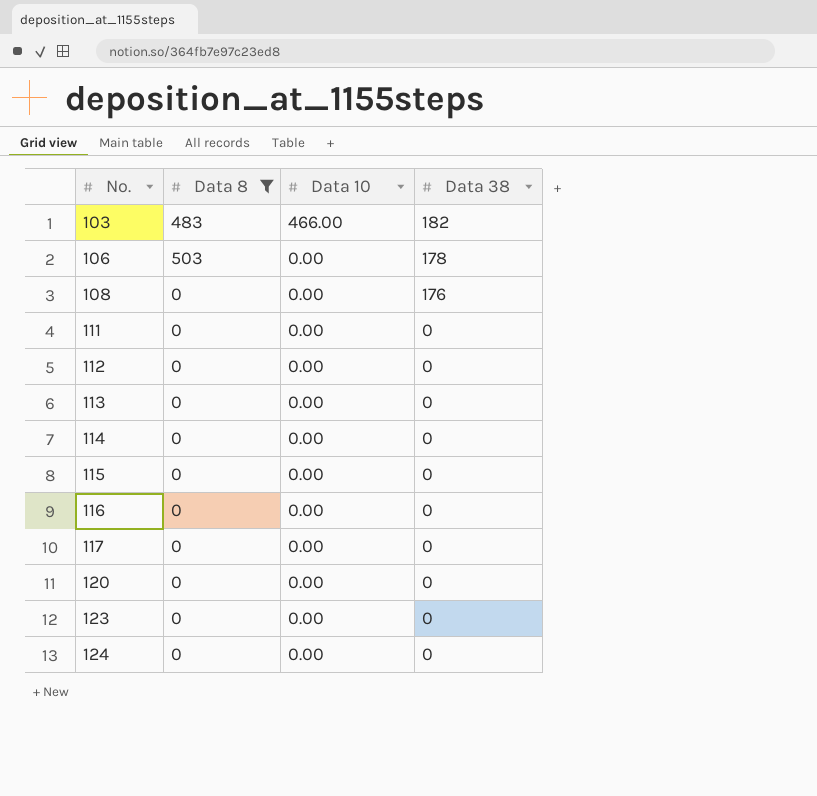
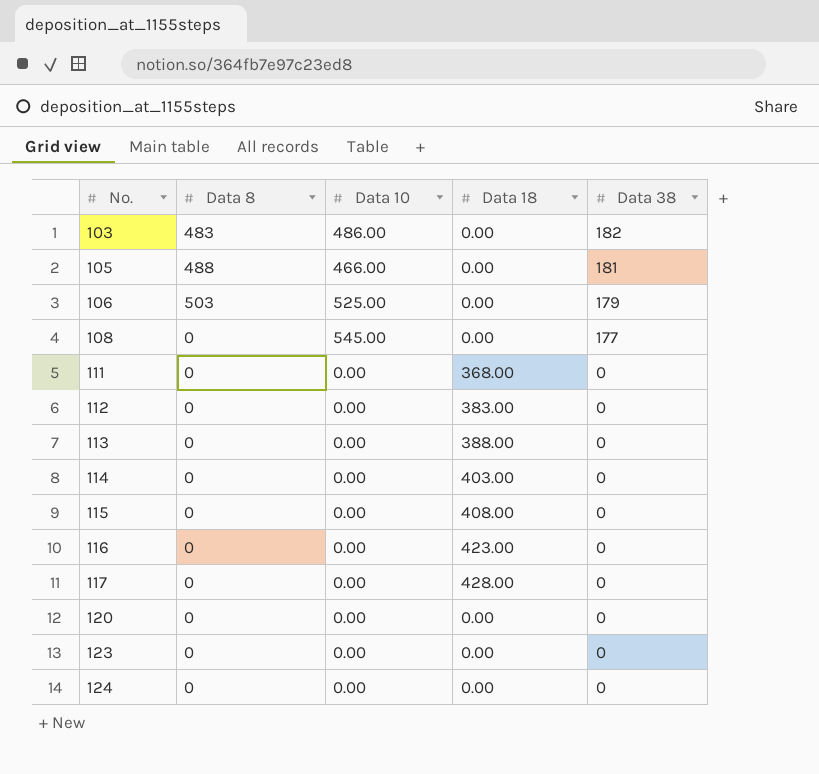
filter: Data 8 != 488 -> none
column Data 18 | position: none -> 4
103 | Data 10: 466.00 -> 486.00
106 | Data 10: 0.00 -> 525.00
106 | Data 38: 178 -> 179
108 | Data 10: 0.00 -> 545.00
108 | Data 38: 176 -> 177

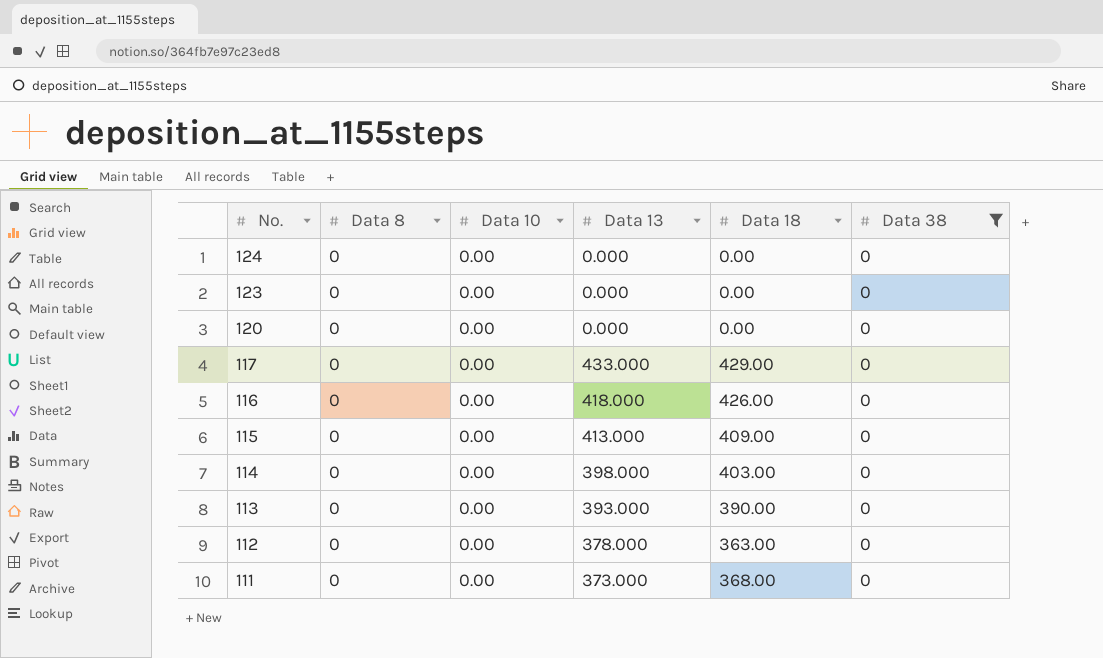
filter: none -> Data 38 = 0
row order: No. ascending -> No. descending
column Data 13 | position: none -> 4
117 | Data 18: 428.00 -> 429.00
116 | Data 18: 423.00 -> 426.00
115 | Data 18: 408.00 -> 409.00
113 | Data 18: 388.00 -> 390.00
112 | Data 18: 383.00 -> 363.00

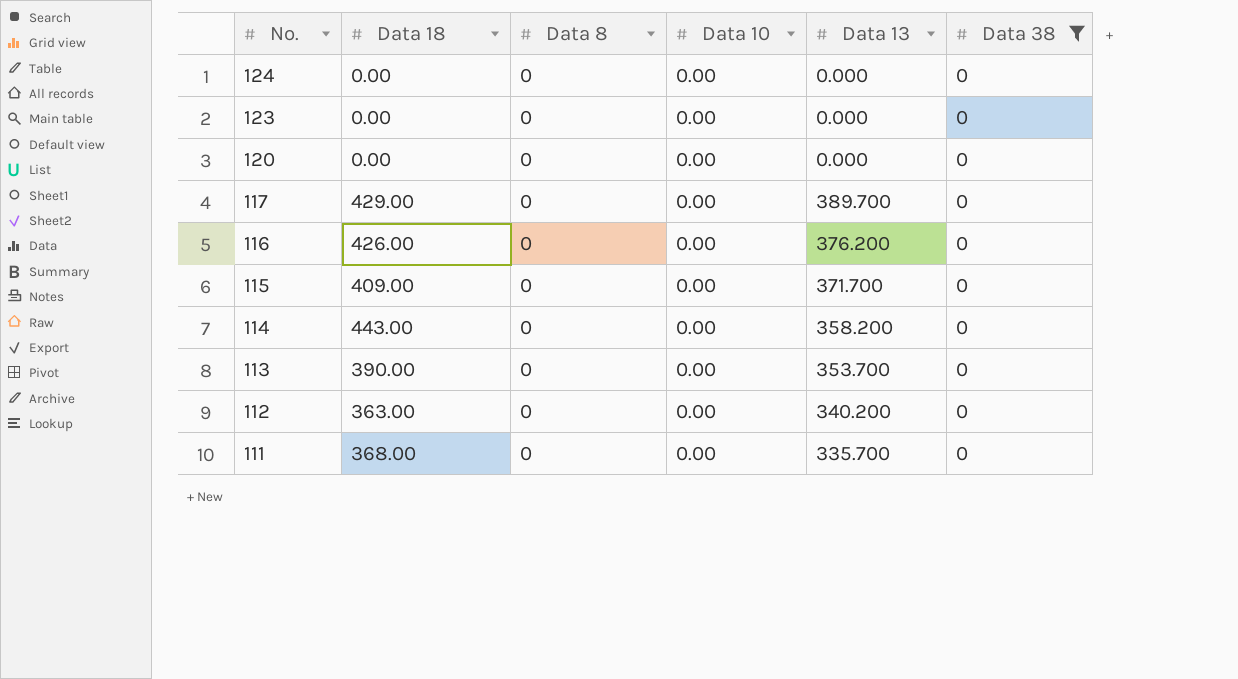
column Data 18 | position: 5 -> 2
117 | Data 13: 433.000 -> 389.700
116 | Data 13: 418.000 -> 376.200
115 | Data 13: 413.000 -> 371.700
114 | Data 18: 403.00 -> 443.00
114 | Data 13: 398.000 -> 358.200
113 | Data 13: 393.000 -> 353.700
112 | Data 13: 378.000 -> 340.200
111 | Data 13: 373.000 -> 335.700

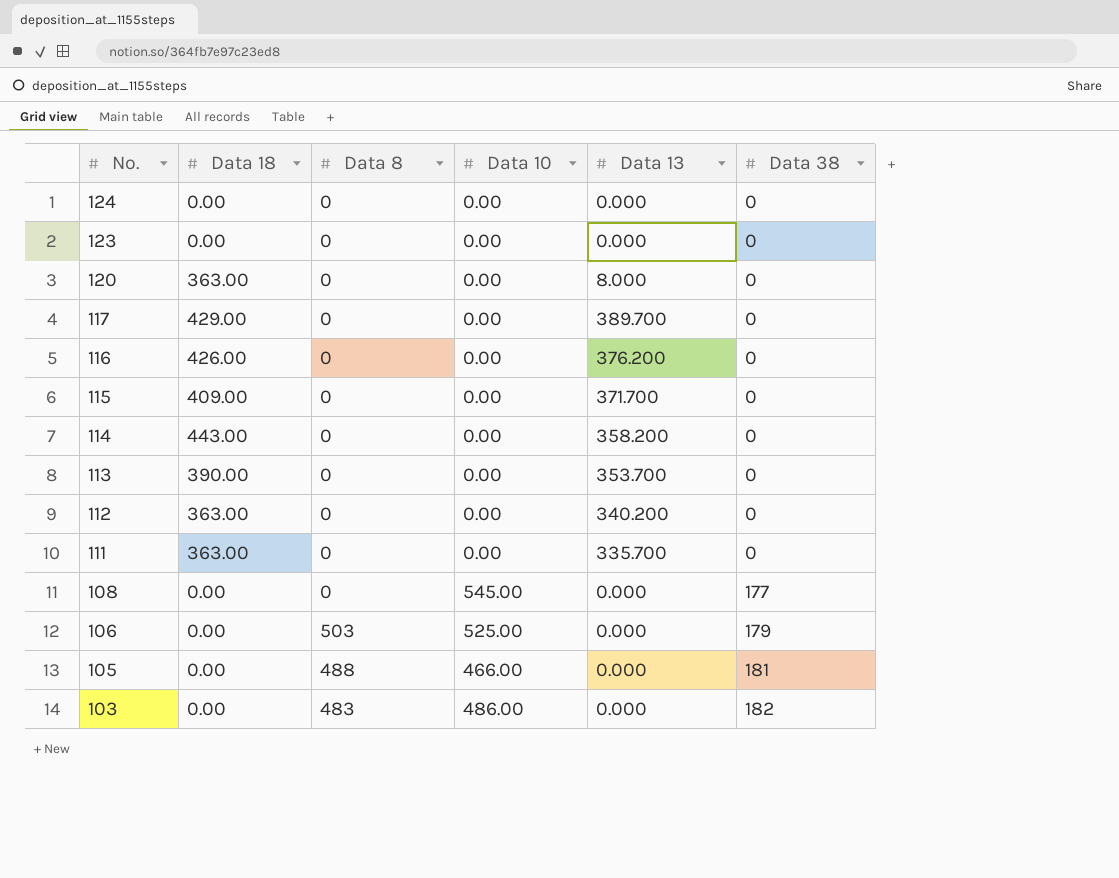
filter: Data 38 = 0 -> none
120 | Data 18: 0.00 -> 363.00
120 | Data 13: 0.000 -> 8.000
111 | Data 18: 368.00 -> 363.00

